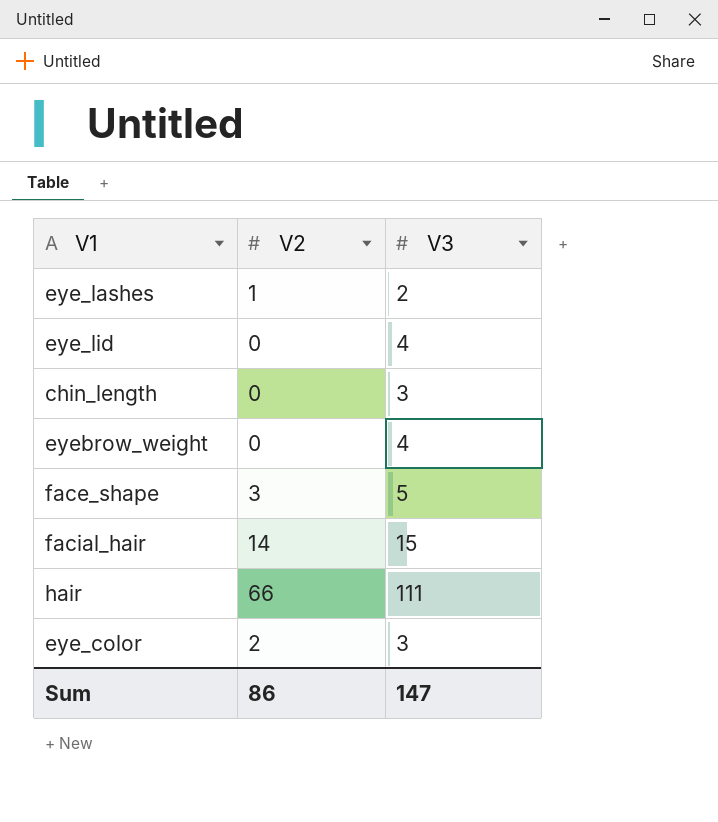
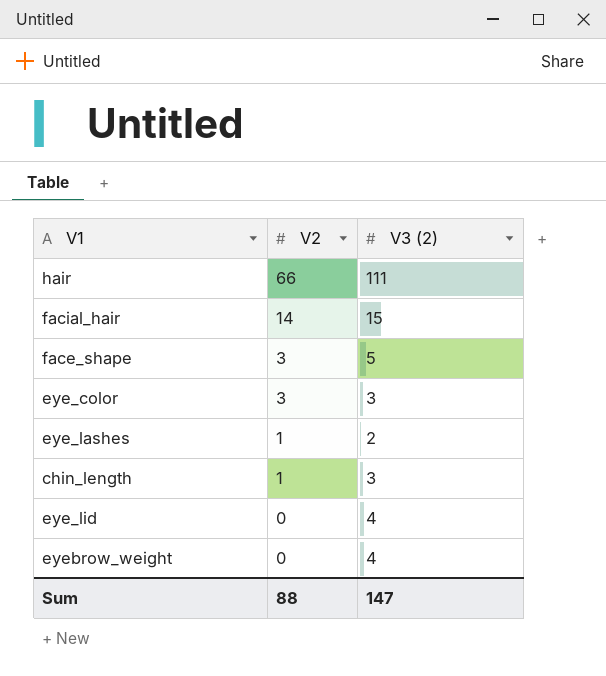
row order: none -> V2 descending
column name: V3 -> V3 (2)
eye_color | V2: 2 -> 3
chin_length | V2: 0 -> 1
Sum | V2: 86 -> 88

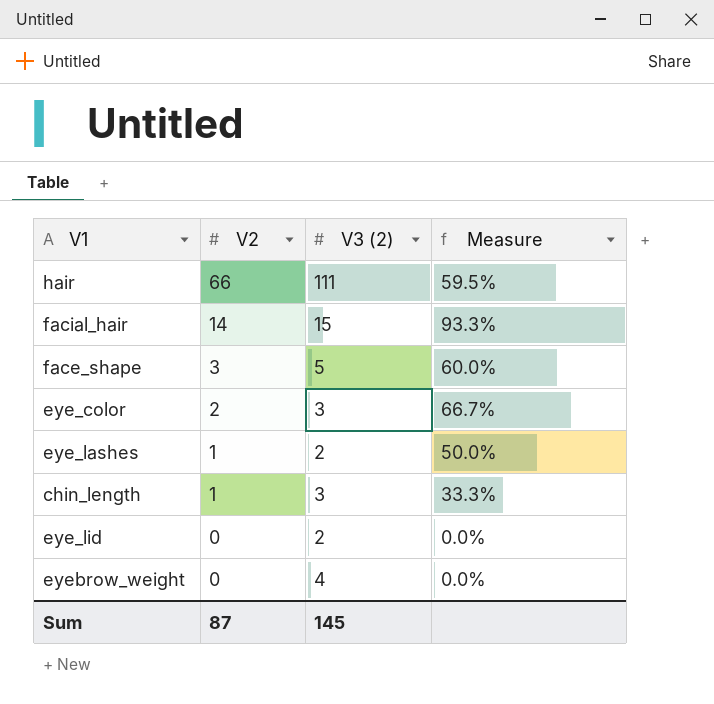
column Measure | formula: none -> [V2] / [V3 (2)]
eye_color | V2: 3 -> 2
eye_lid | V3 (2): 4 -> 2
Sum | V2: 88 -> 87
Sum | V3 (2): 147 -> 145

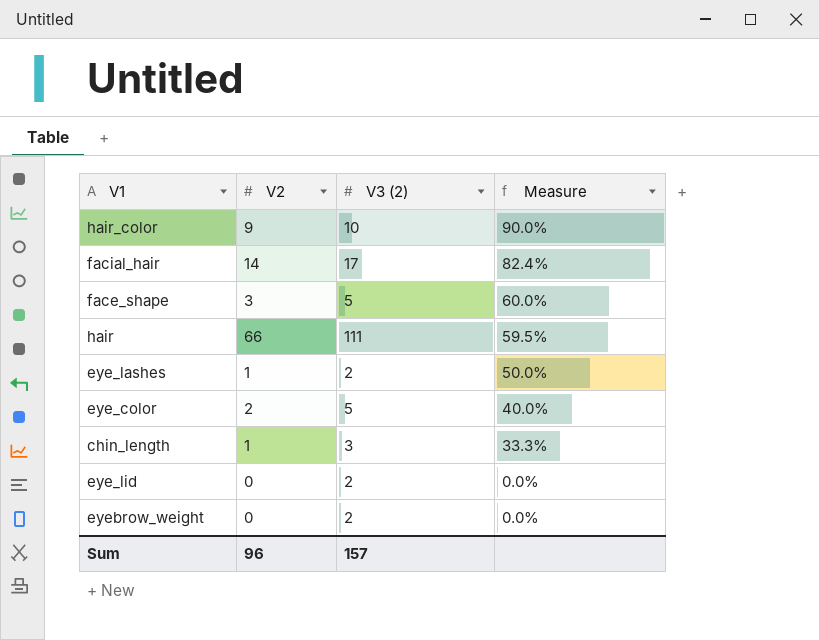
row order: V2 descending -> Measure descending
row hair_color: none -> 9 | 10 | 90.0%
facial_hair | V3 (2): 15 -> 17
facial_hair | Measure: 93.3% -> 82.4%
eye_color | V3 (2): 3 -> 5
eye_color | Measure: 66.7% -> 40.0%
eyebrow_weight | V3 (2): 4 -> 2
Sum | V2: 87 -> 96
Sum | V3 (2): 145 -> 157

